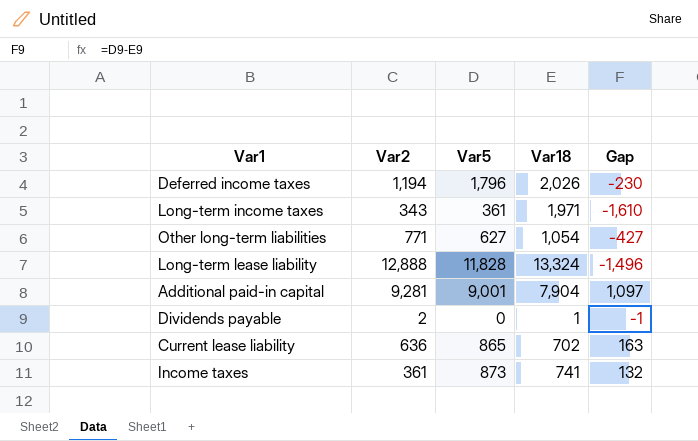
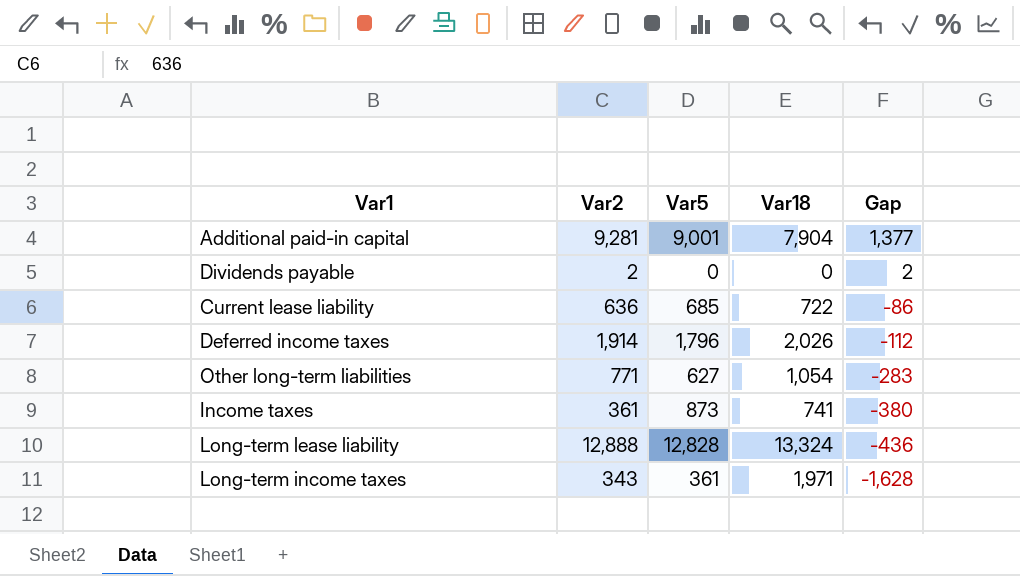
row order: none -> Gap descending
column Gap | formula: [Var5] - [Var18] -> [Var2] - [Var18]
Dividends payable | Var18: 1 -> 0
Current lease liability | Var5: 865 -> 685
Current lease liability | Var18: 702 -> 722
Deferred income taxes | Var2: 1,194 -> 1,914
Long-term lease liability | Var5: 11,828 -> 12,828

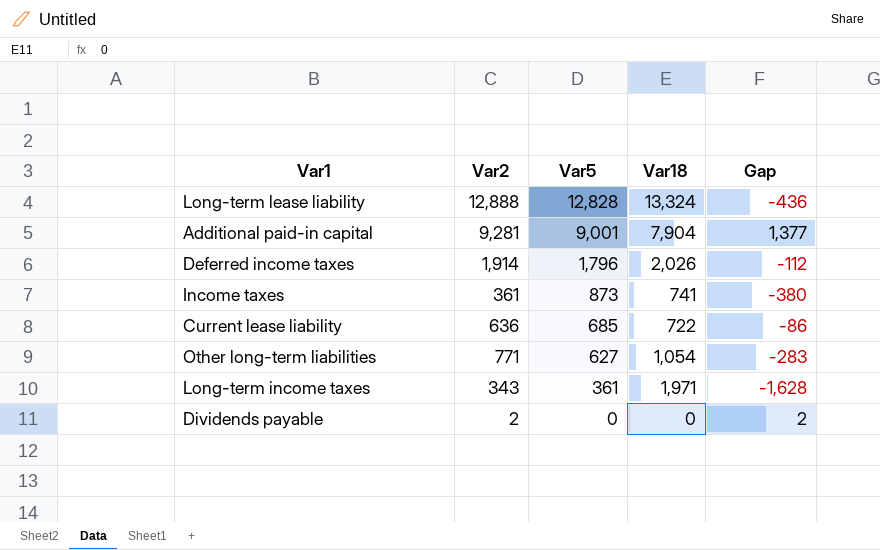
row order: Gap descending -> Var5 descending

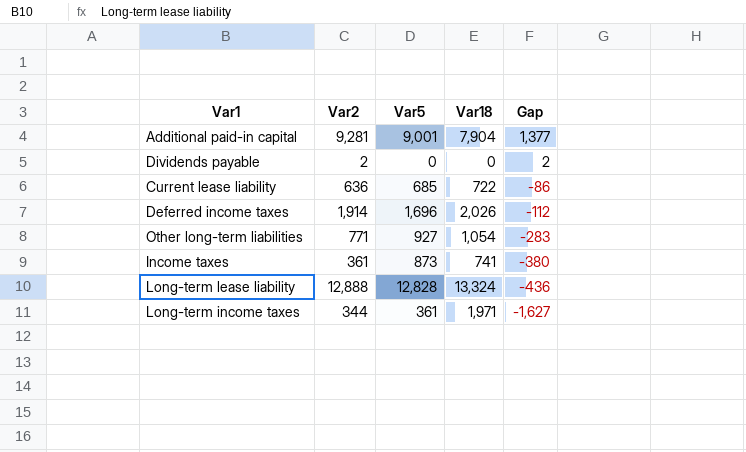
row order: Var5 descending -> Gap descending
Deferred income taxes | Var5: 1,796 -> 1,696
Other long-term liabilities | Var5: 627 -> 927
Long-term income taxes | Var2: 343 -> 344
Long-term income taxes | Gap: -1,628 -> -1,627

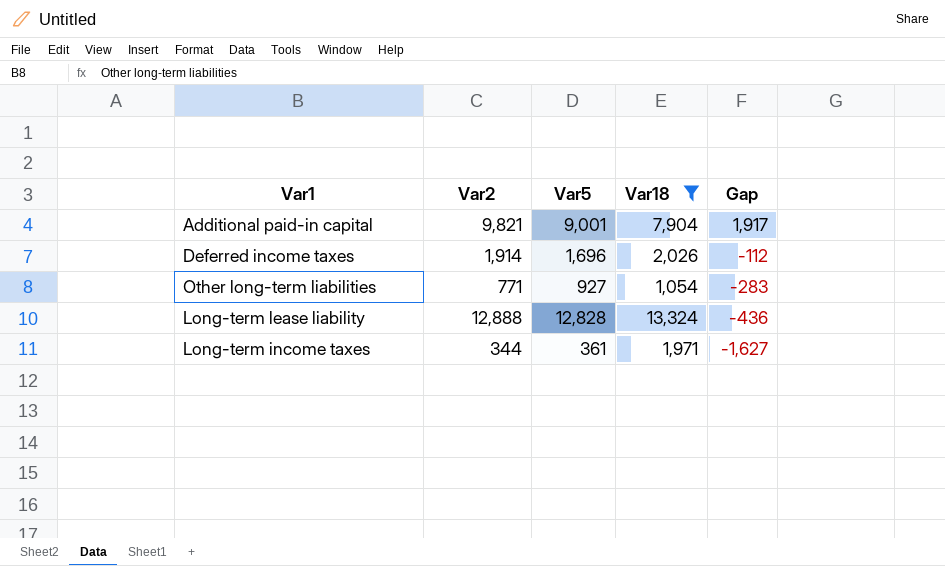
filter: none -> Var18 >= 1,054
Additional paid-in capital | Var2: 9,281 -> 9,821
Additional paid-in capital | Gap: 1,377 -> 1,917

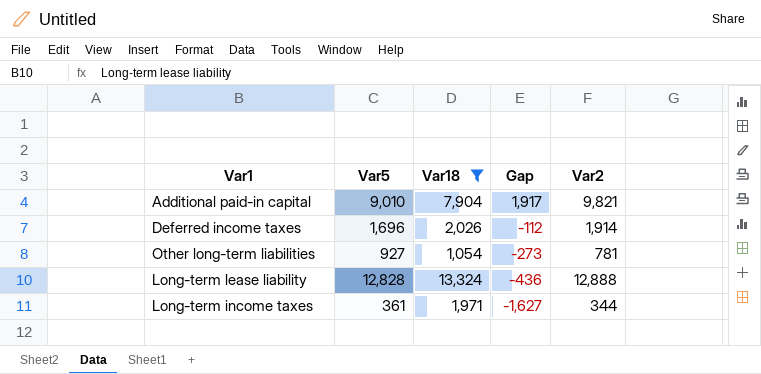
column Var2 | position: 2 -> 5
Additional paid-in capital | Var5: 9,001 -> 9,010
Other long-term liabilities | Gap: -283 -> -273
Other long-term liabilities | Var2: 771 -> 781

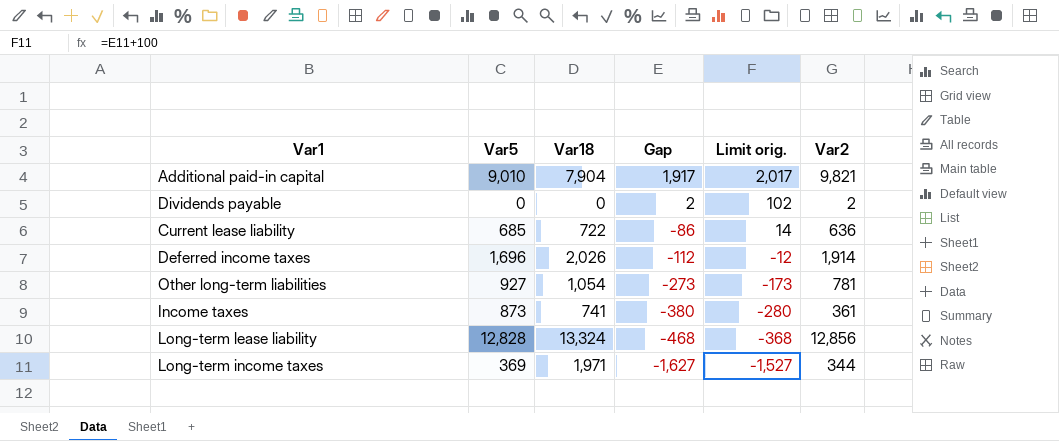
filter: Var18 >= 1,054 -> none
column Limit orig. | formula: none -> [Gap] + 100
Long-term lease liability | Gap: -436 -> -468
Long-term lease liability | Var2: 12,888 -> 12,856
Long-term income taxes | Var5: 361 -> 369

